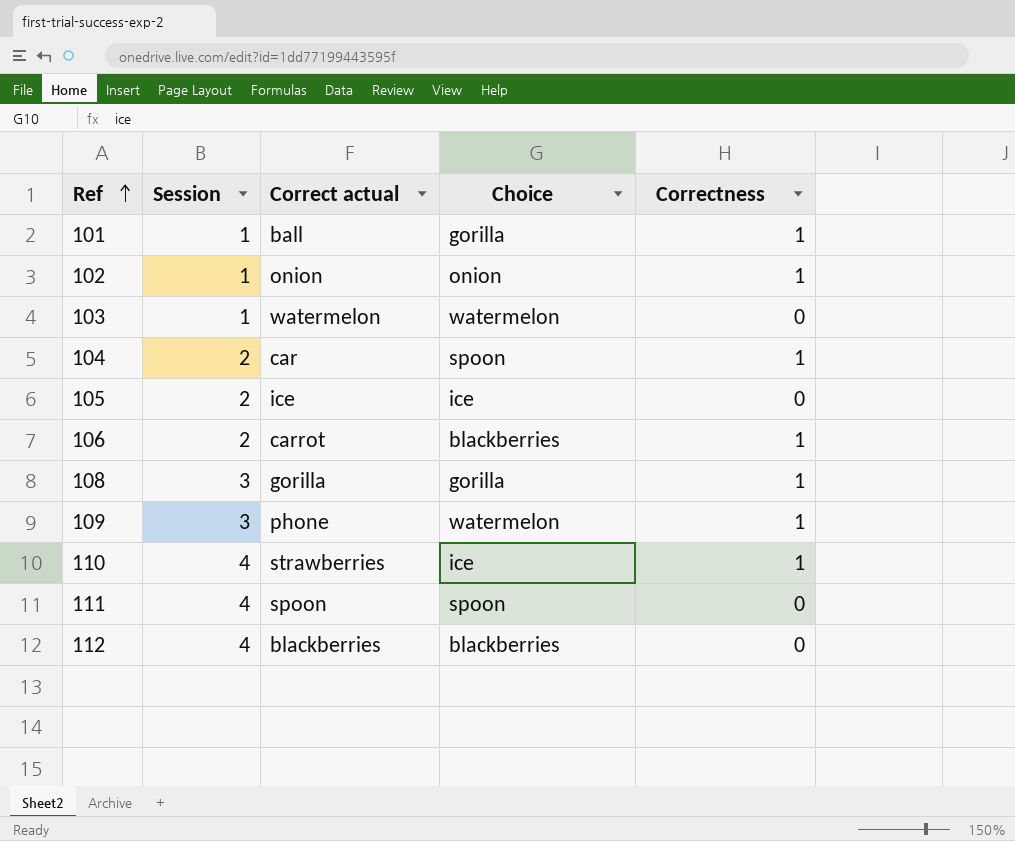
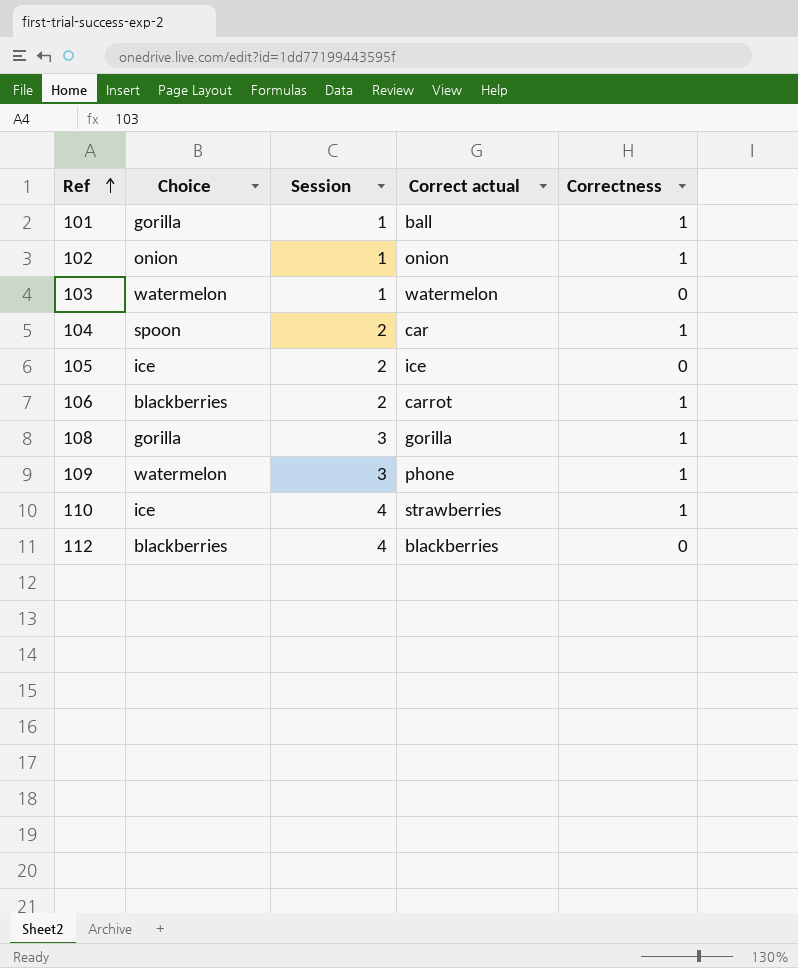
column Choice | position: 4 -> 2
row 111: 4 | spoon | spoon | 0 -> none

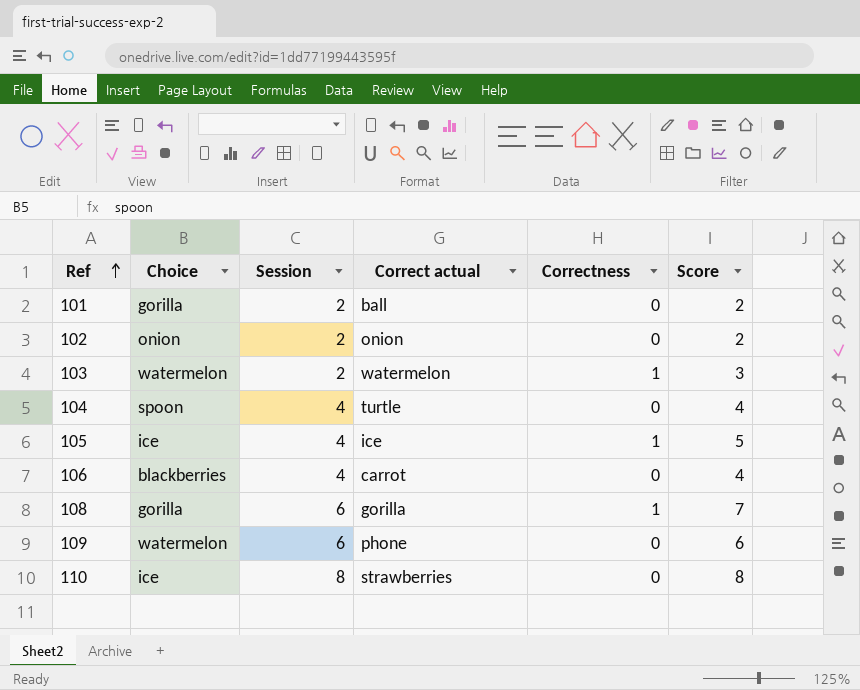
column Score | formula: none -> [Session] + [Correctness]
row 112: blackberries | 4 | blackberries | 0 -> none
101 | Session: 1 -> 2
101 | Correctness: 1 -> 0
102 | Session: 1 -> 2
102 | Correctness: 1 -> 0
103 | Session: 1 -> 2
103 | Correctness: 0 -> 1
104 | Session: 2 -> 4
104 | Correct actual: car -> turtle
104 | Correctness: 1 -> 0
105 | Session: 2 -> 4
105 | Correctness: 0 -> 1
106 | Session: 2 -> 4
106 | Correctness: 1 -> 0
108 | Session: 3 -> 6
109 | Session: 3 -> 6
109 | Correctness: 1 -> 0
110 | Session: 4 -> 8
110 | Correctness: 1 -> 0

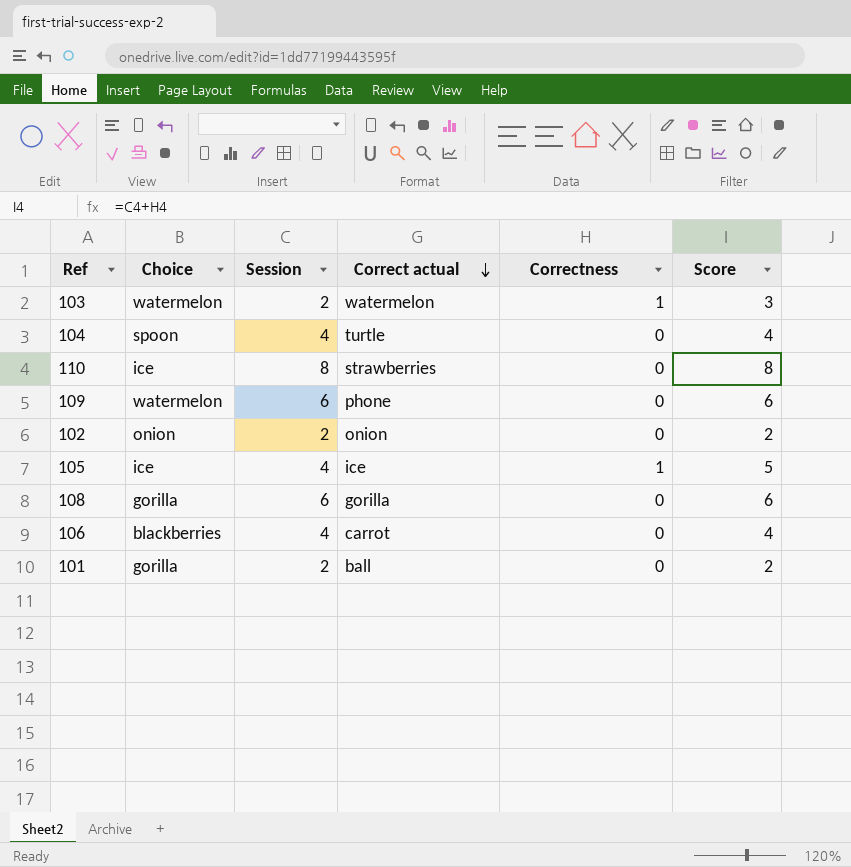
row order: Ref ascending -> Correct actual descending
108 | Correctness: 1 -> 0
108 | Score: 7 -> 6

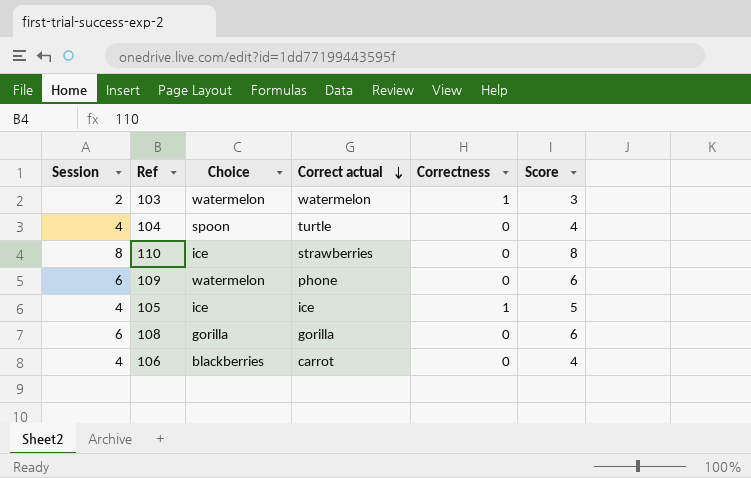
column Session | position: 3 -> 1
row 102: onion | 2 | onion | 0 | 2 -> none
row 101: gorilla | 2 | ball | 0 | 2 -> none

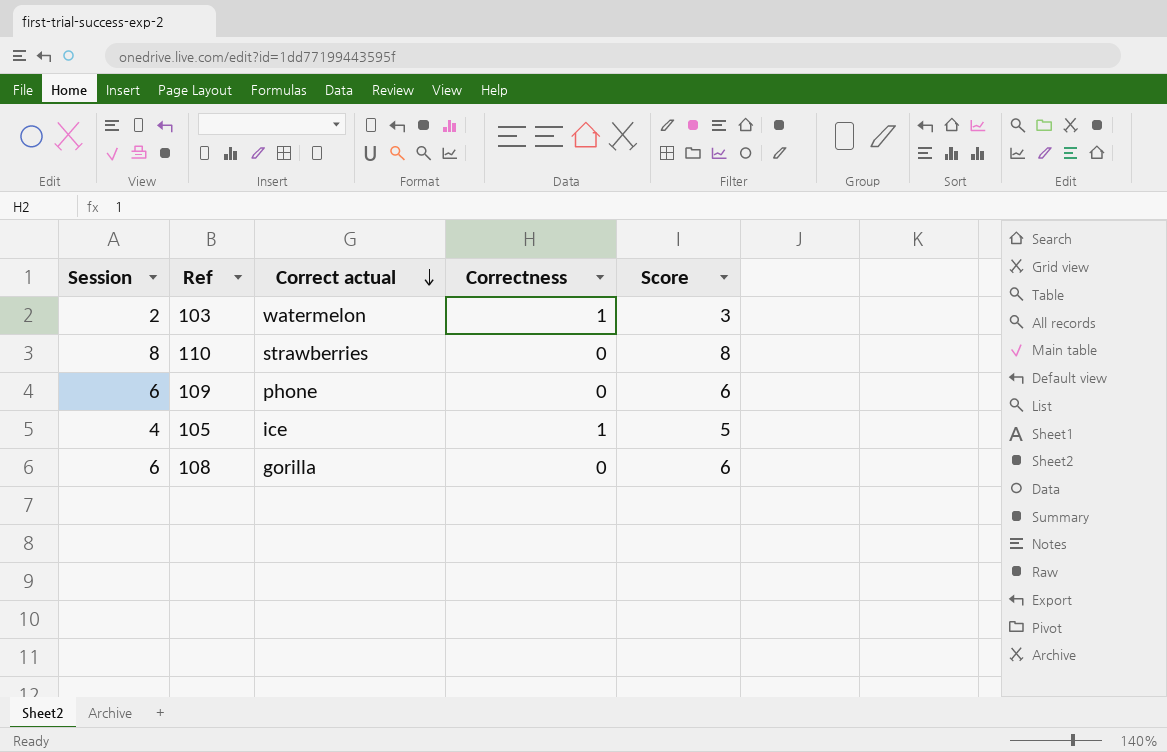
column Choice | position: 3 -> none
row 104: 4 | spoon | turtle | 0 | 4 -> none
row 106: 4 | blackberries | carrot | 0 | 4 -> none

